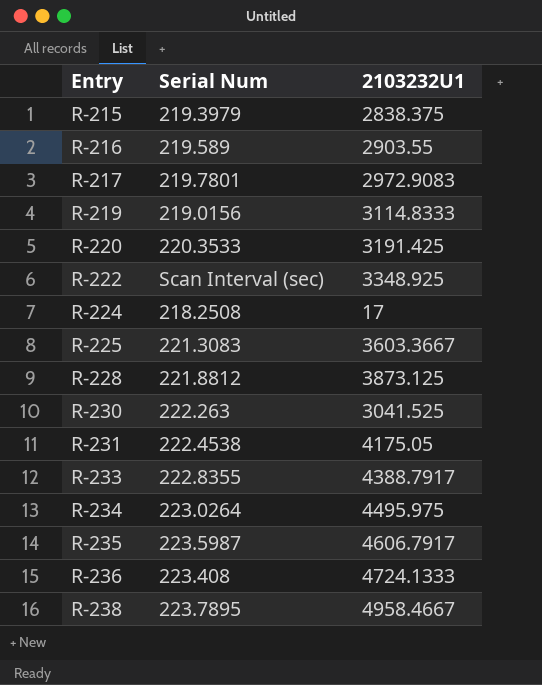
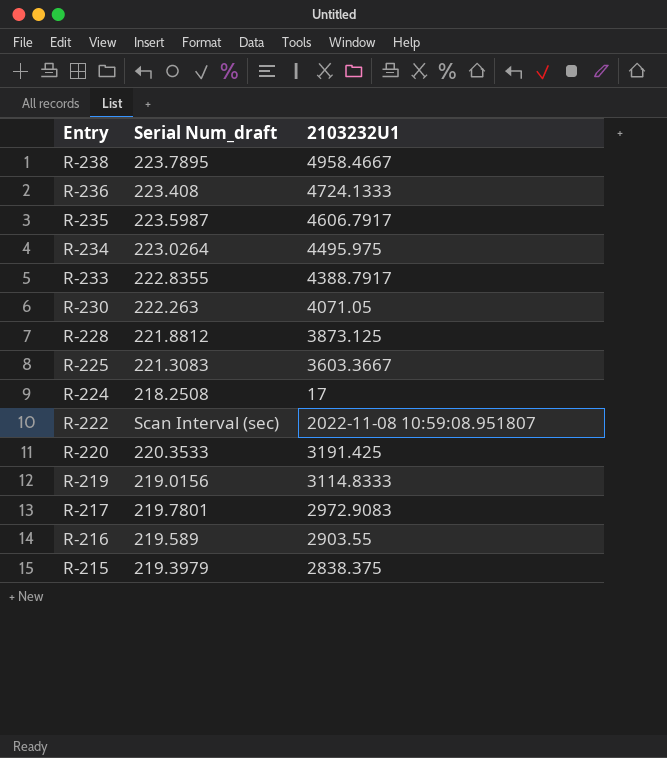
row order: Entry ascending -> Entry descending
column name: Serial Num -> Serial Num_draft
row R-231: 222.4538 | 4175.05 -> none
R-230 | 2103232U1: 3041.525 -> 4071.05
R-222 | 2103232U1: 3348.925 -> 2022-11-08 10:59:08.951807

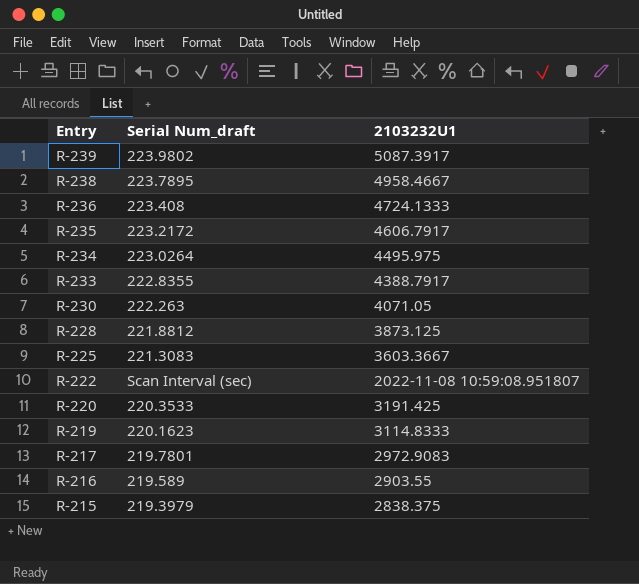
row R-224: 218.2508 | 17 -> none
row R-239: none -> 223.9802 | 5087.3917
R-235 | Serial Num_draft: 223.5987 -> 223.2172
R-219 | Serial Num_draft: 219.0156 -> 220.1623

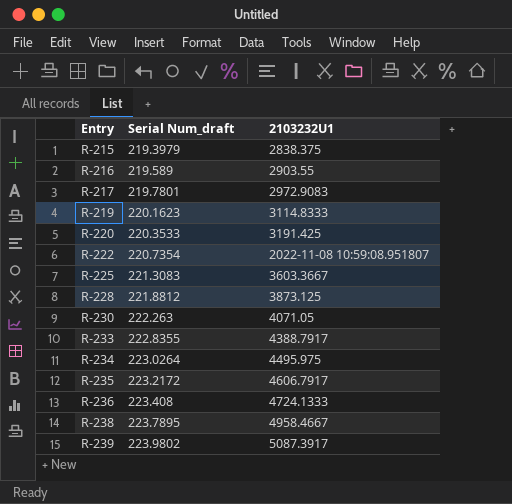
row order: Entry descending -> Entry ascending
R-222 | Serial Num_draft: Scan Interval (sec) -> 220.7354

